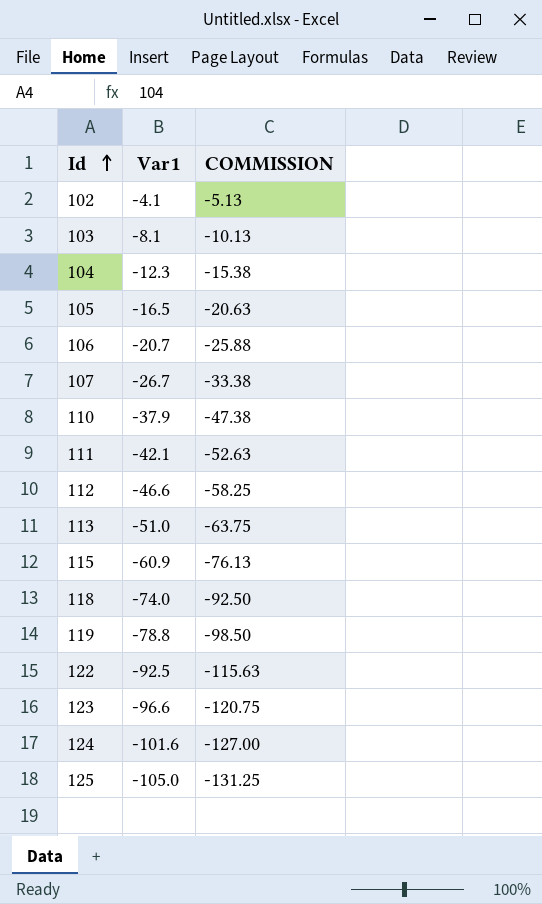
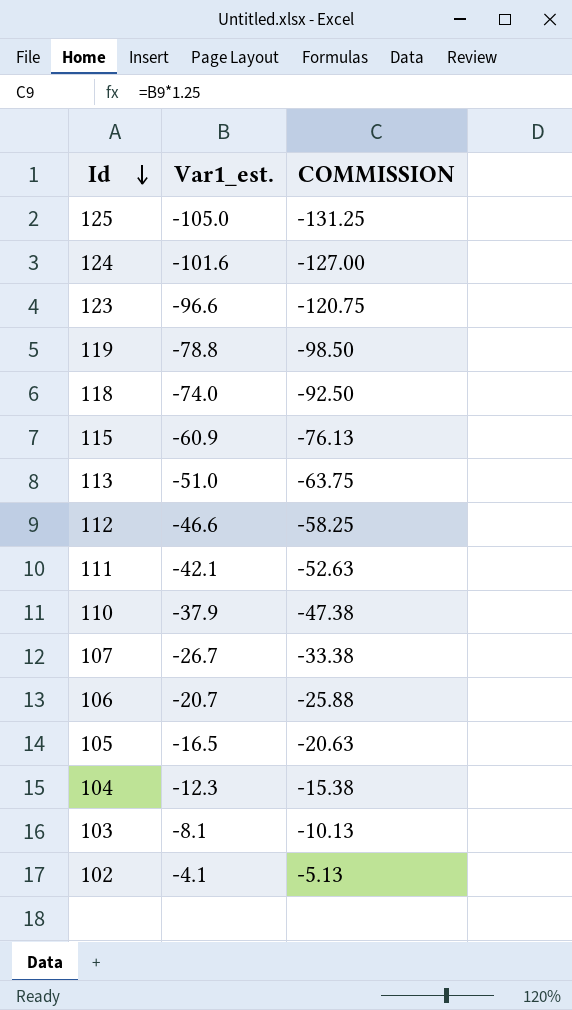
row order: Id ascending -> Id descending
column name: Var1 -> Var1_est.
row 122: -92.5 | -115.63 -> none

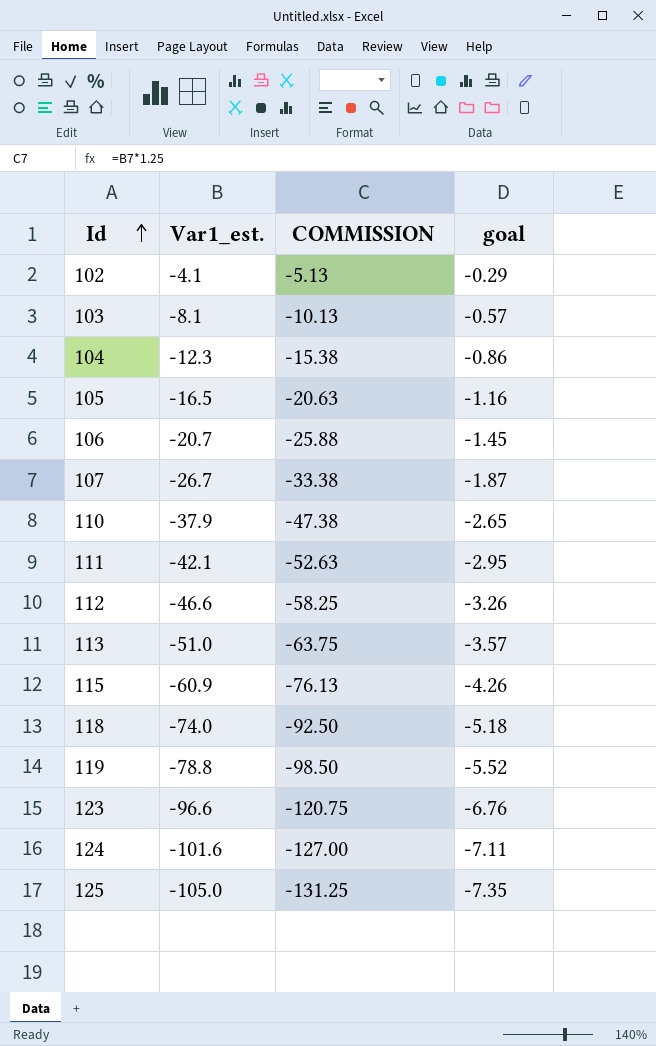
row order: Id descending -> Id ascending
column goal | formula: none -> [Var1_est.] * 0.07

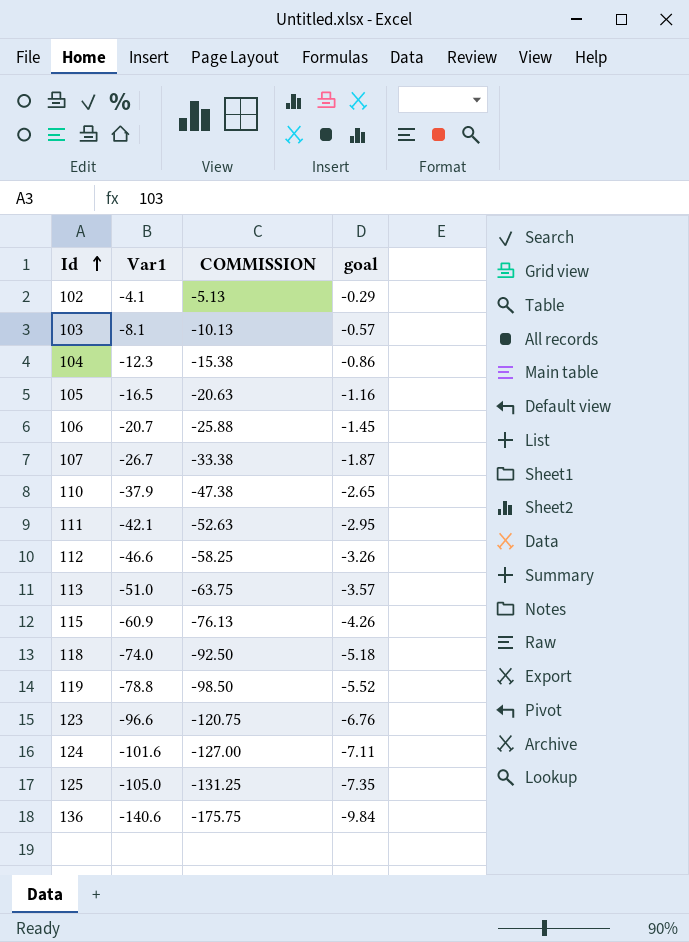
column name: Var1_est. -> Var1
row 136: none -> -140.6 | -175.75 | -9.84

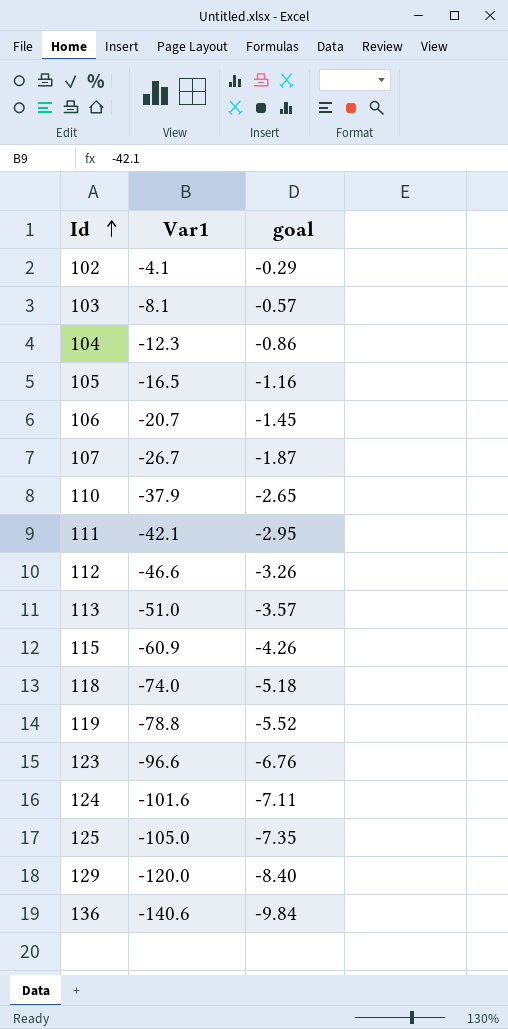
column COMMISSION | formula: [Var1] * 1.25 -> none
row 129: none -> -120.0 | -8.40

